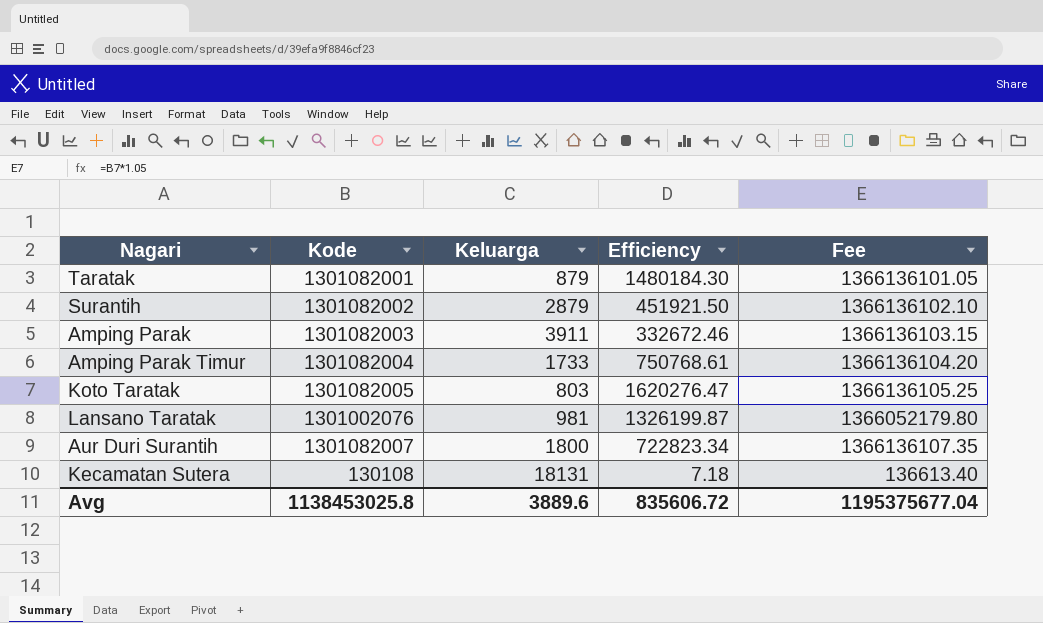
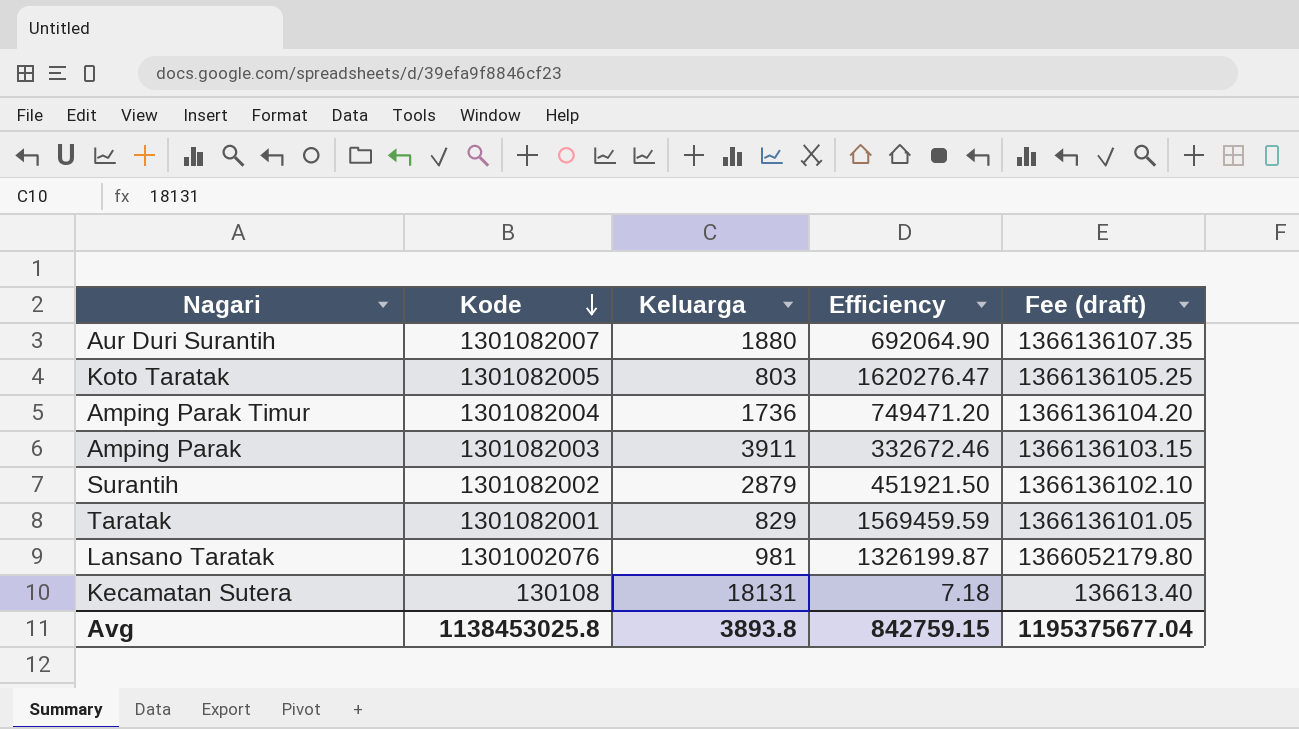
row order: none -> Kode descending
column name: Fee -> Fee (draft)
Aur Duri Surantih | Keluarga: 1800 -> 1880
Aur Duri Surantih | Efficiency: 722823.34 -> 692064.90
Amping Parak Timur | Keluarga: 1733 -> 1736
Amping Parak Timur | Efficiency: 750768.61 -> 749471.20
Taratak | Keluarga: 879 -> 829
Taratak | Efficiency: 1480184.30 -> 1569459.59
Avg | Keluarga: 3889.6 -> 3893.8
Avg | Efficiency: 835606.72 -> 842759.15

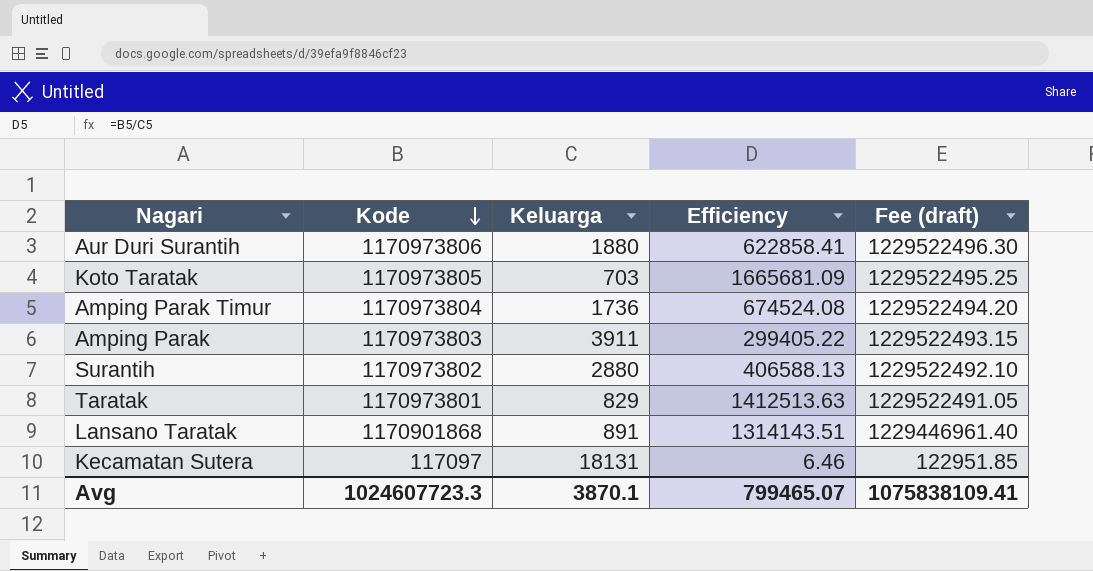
Aur Duri Surantih | Kode: 1301082007 -> 1170973806
Aur Duri Surantih | Efficiency: 692064.90 -> 622858.41
Aur Duri Surantih | Fee (draft): 1366136107.35 -> 1229522496.30
Koto Taratak | Kode: 1301082005 -> 1170973805
Koto Taratak | Keluarga: 803 -> 703
Koto Taratak | Efficiency: 1620276.47 -> 1665681.09
Koto Taratak | Fee (draft): 1366136105.25 -> 1229522495.25
Amping Parak Timur | Kode: 1301082004 -> 1170973804
Amping Parak Timur | Efficiency: 749471.20 -> 674524.08
Amping Parak Timur | Fee (draft): 1366136104.20 -> 1229522494.20
Amping Parak | Kode: 1301082003 -> 1170973803
Amping Parak | Efficiency: 332672.46 -> 299405.22
Amping Parak | Fee (draft): 1366136103.15 -> 1229522493.15
Surantih | Kode: 1301082002 -> 1170973802
Surantih | Keluarga: 2879 -> 2880
Surantih | Efficiency: 451921.50 -> 406588.13
Surantih | Fee (draft): 1366136102.10 -> 1229522492.10
Taratak | Kode: 1301082001 -> 1170973801
Taratak | Efficiency: 1569459.59 -> 1412513.63
Taratak | Fee (draft): 1366136101.05 -> 1229522491.05
Lansano Taratak | Kode: 1301002076 -> 1170901868
Lansano Taratak | Keluarga: 981 -> 891
Lansano Taratak | Efficiency: 1326199.87 -> 1314143.51
Lansano Taratak | Fee (draft): 1366052179.80 -> 1229446961.40
Kecamatan Sutera | Kode: 130108 -> 117097
Kecamatan Sutera | Efficiency: 7.18 -> 6.46
Kecamatan Sutera | Fee (draft): 136613.40 -> 122951.85
Avg | Kode: 1138453025.8 -> 1024607723.3
Avg | Keluarga: 3893.8 -> 3870.1
Avg | Efficiency: 842759.15 -> 799465.07
Avg | Fee (draft): 1195375677.04 -> 1075838109.41

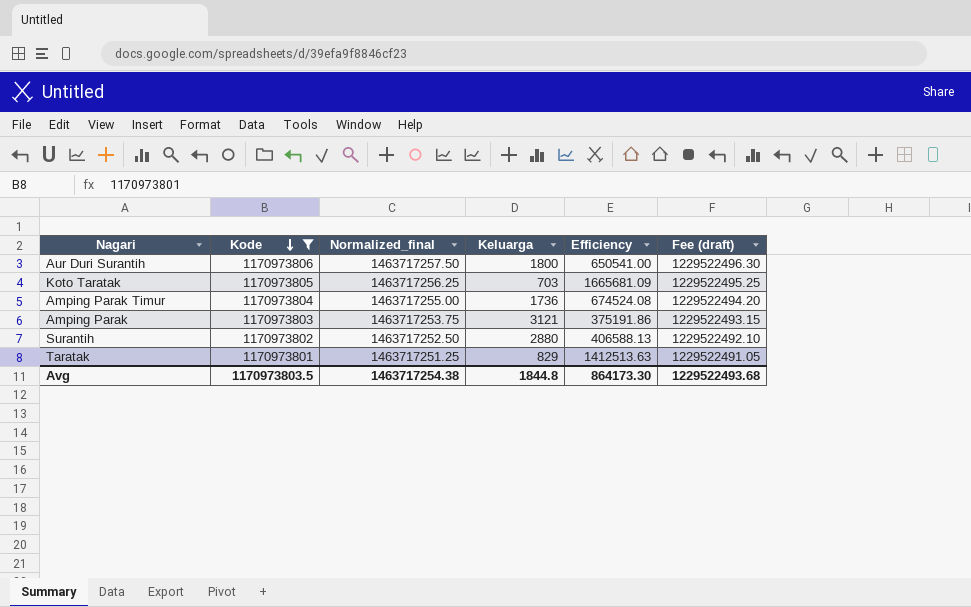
filter: none -> Kode >= 1170973801
column Normalized_final | formula: none -> [Kode] * 1.25
Aur Duri Surantih | Keluarga: 1880 -> 1800
Aur Duri Surantih | Efficiency: 622858.41 -> 650541.00
Amping Parak | Keluarga: 3911 -> 3121
Amping Parak | Efficiency: 299405.22 -> 375191.86
Avg | Kode: 1024607723.3 -> 1170973803.5
Avg | Keluarga: 3870.1 -> 1844.8
Avg | Efficiency: 799465.07 -> 864173.30
Avg | Fee (draft): 1075838109.41 -> 1229522493.68

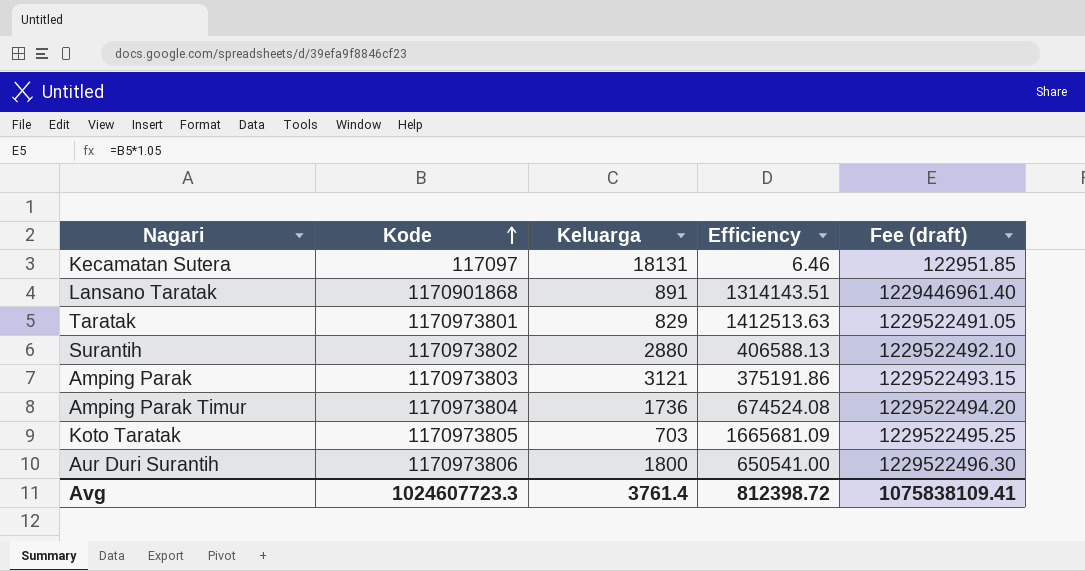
filter: Kode >= 1170973801 -> none
row order: Kode descending -> Kode ascending
column Normalized_final | formula: [Kode] * 1.25 -> none
Avg | Kode: 1170973803.5 -> 1024607723.3
Avg | Keluarga: 1844.8 -> 3761.4
Avg | Efficiency: 864173.30 -> 812398.72
Avg | Fee (draft): 1229522493.68 -> 1075838109.41

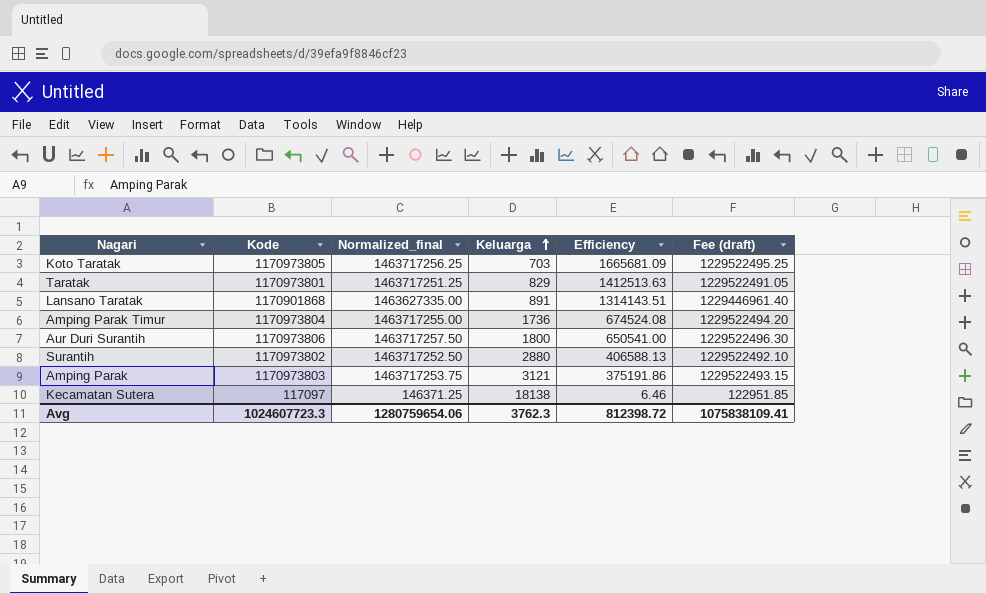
row order: Kode ascending -> Keluarga ascending
column Normalized_final | formula: none -> [Kode] * 1.25
Kecamatan Sutera | Keluarga: 18131 -> 18138
Avg | Keluarga: 3761.4 -> 3762.3

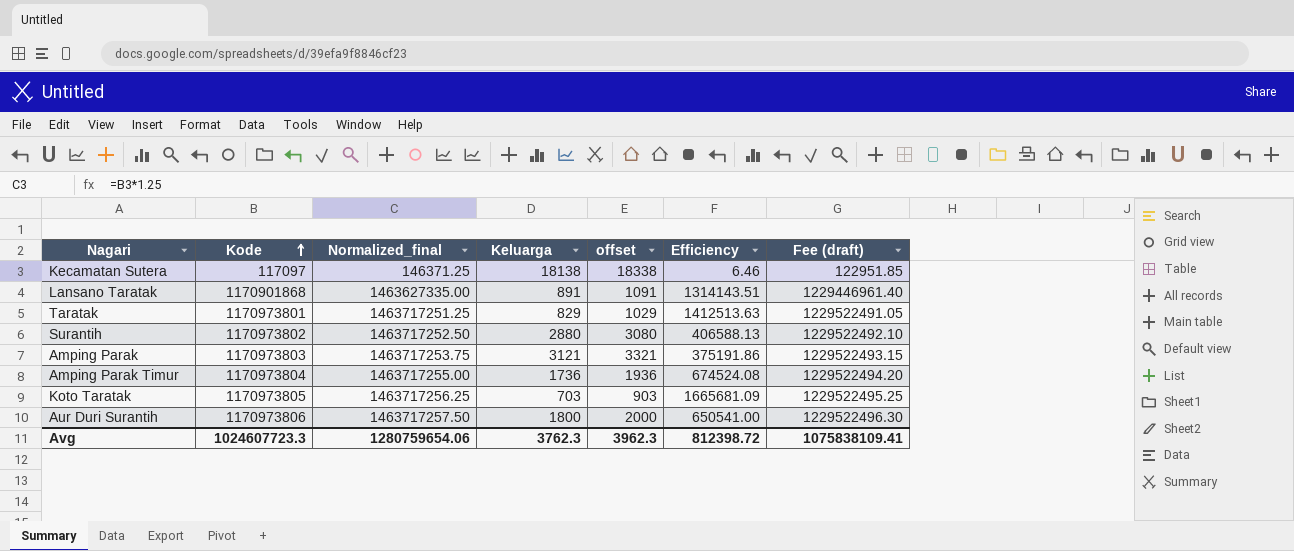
row order: Keluarga ascending -> Kode ascending
column offset | formula: none -> [Keluarga] + 200

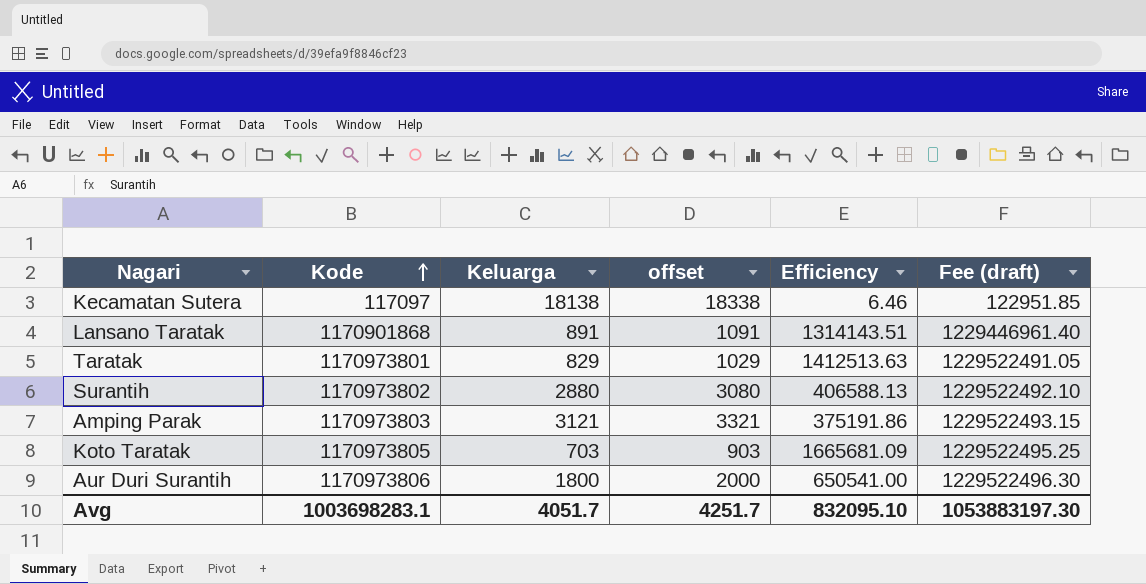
column Normalized_final | formula: [Kode] * 1.25 -> none
row Amping Parak Timur: 1170973804 | 1463717255.00 | 1736 | 1936 | 674524.08 | 1229522494.20 -> none
Avg | Kode: 1024607723.3 -> 1003698283.1
Avg | Keluarga: 3762.3 -> 4051.7
Avg | offset: 3962.3 -> 4251.7
Avg | Efficiency: 812398.72 -> 832095.10
Avg | Fee (draft): 1075838109.41 -> 1053883197.30

